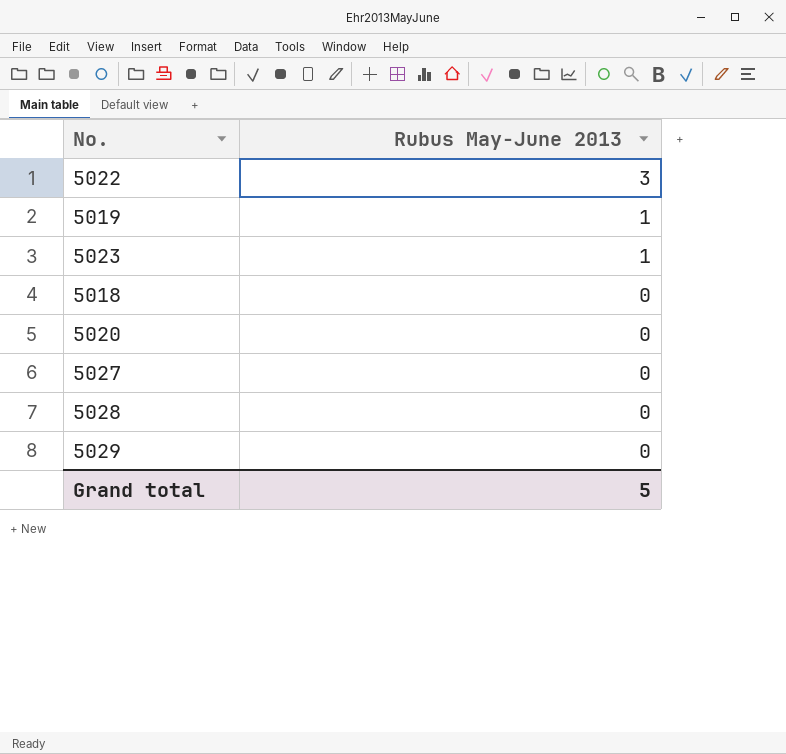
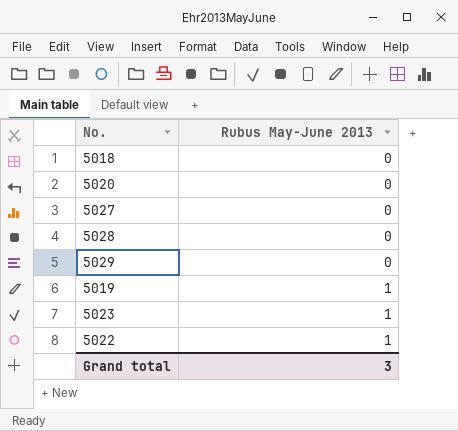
row order: Rubus May-June 2013 descending -> Rubus May-June 2013 ascending
5022 | Rubus May-June 2013: 3 -> 1
Grand total | Rubus May-June 2013: 5 -> 3

